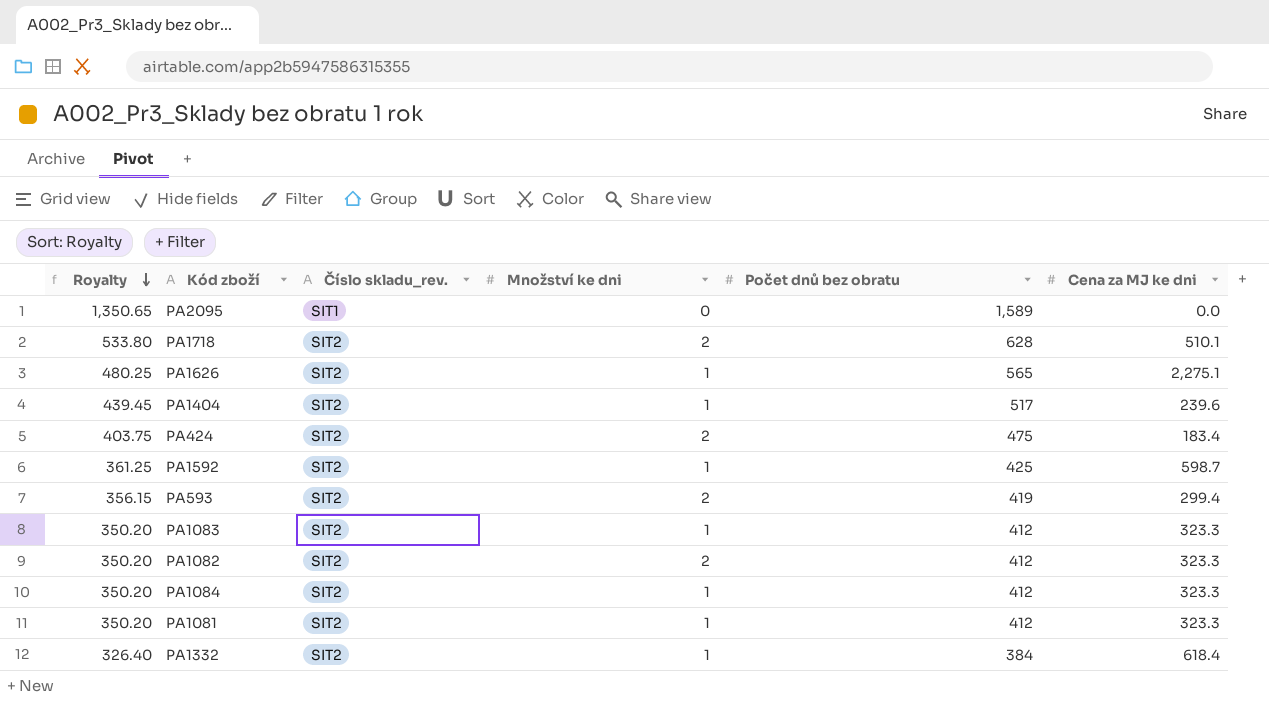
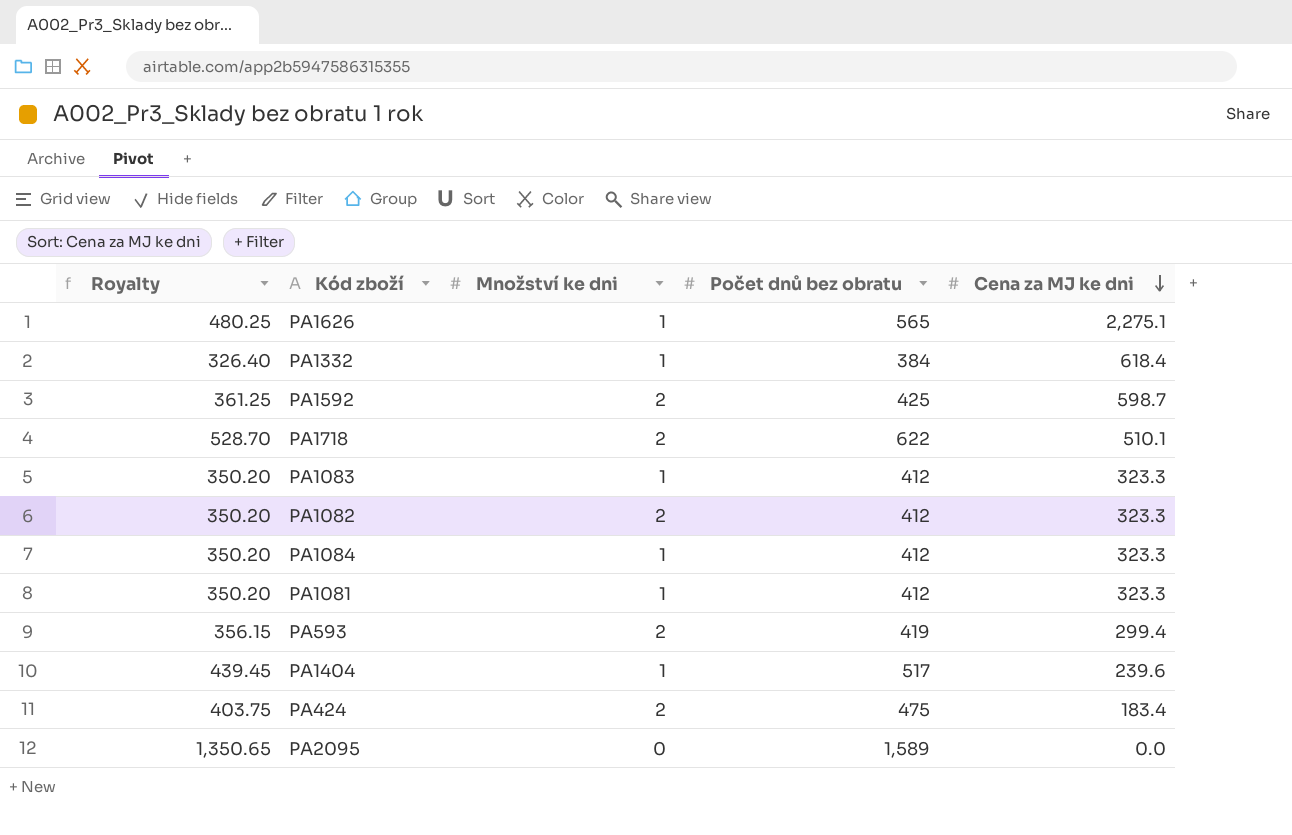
row order: Royalty descending -> Cena za MJ ke dni descending
column Číslo skladu_rev. | position: 3 -> none
PA1592 | Množství ke dni: 1 -> 2
PA1718 | Royalty: 533.80 -> 528.70
PA1718 | Počet dnů bez obratu: 628 -> 622

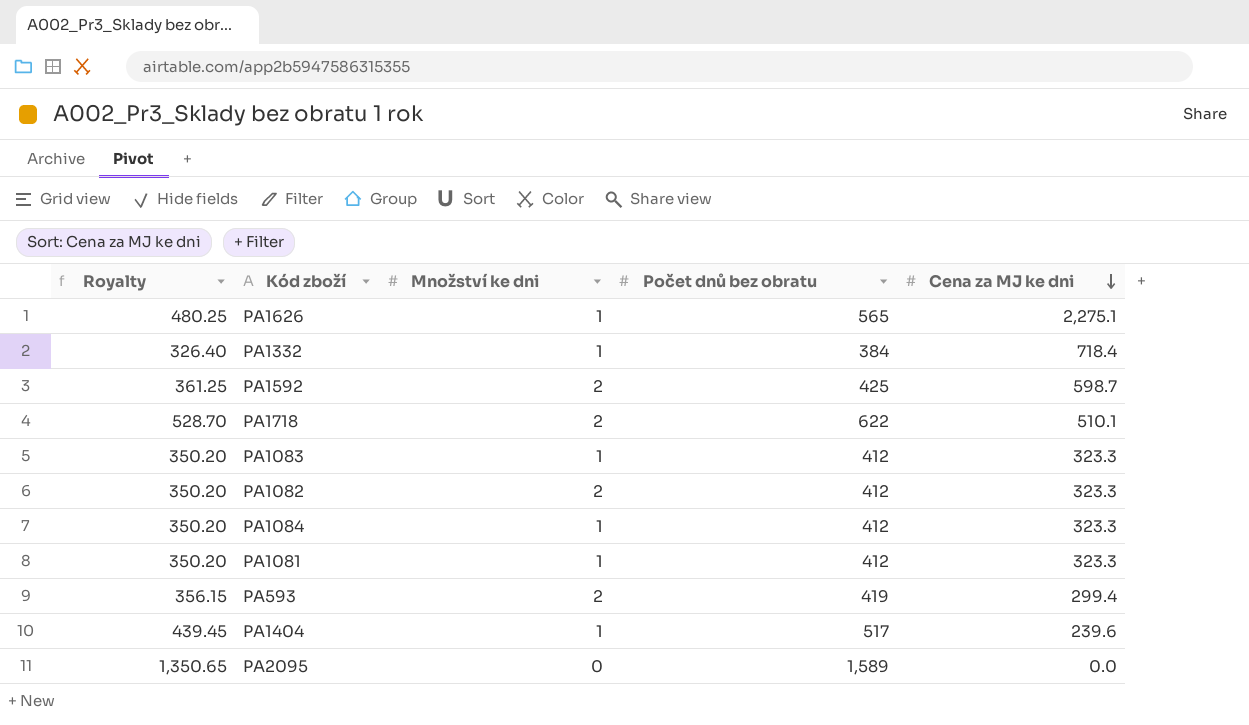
row PA424: 403.75 | 2 | 475 | 183.4 -> none
PA1332 | Cena za MJ ke dni: 618.4 -> 718.4

